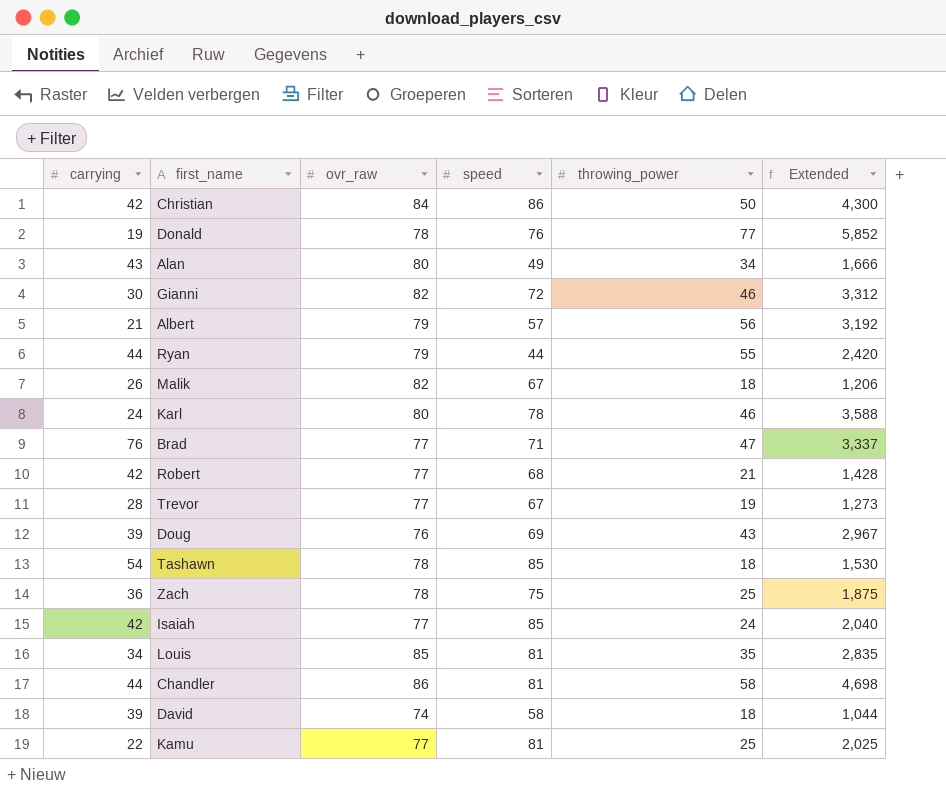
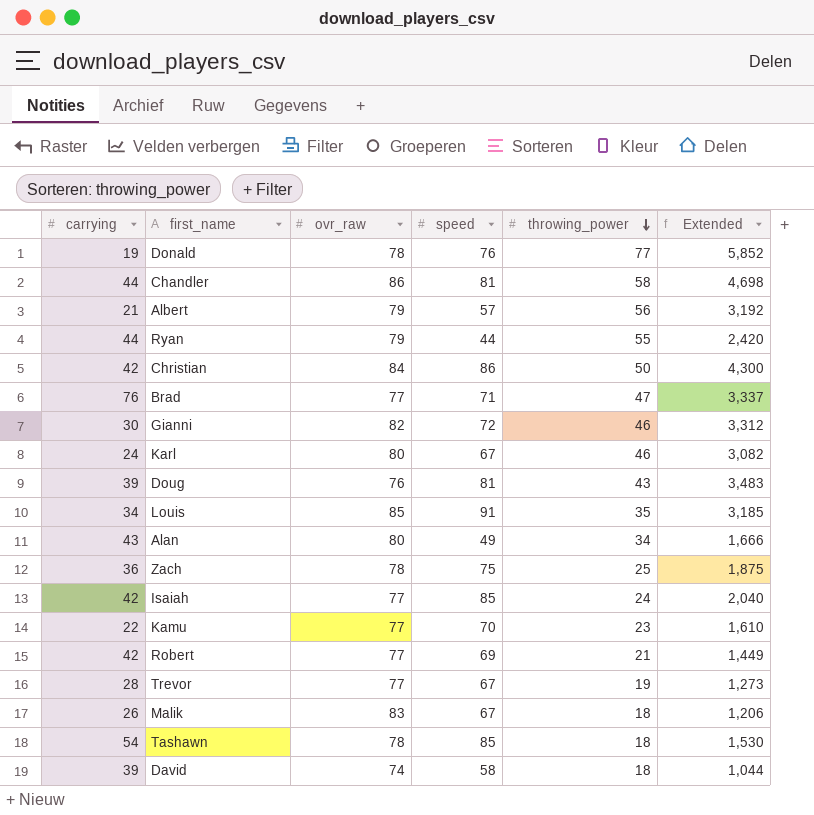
row order: none -> throwing_power descending
Karl | speed: 78 -> 67
Karl | Extended: 3,588 -> 3,082
Doug | speed: 69 -> 81
Doug | Extended: 2,967 -> 3,483
Louis | speed: 81 -> 91
Louis | Extended: 2,835 -> 3,185
Kamu | speed: 81 -> 70
Kamu | throwing_power: 25 -> 23
Kamu | Extended: 2,025 -> 1,610
Robert | speed: 68 -> 69
Robert | Extended: 1,428 -> 1,449
Malik | ovr_raw: 82 -> 83

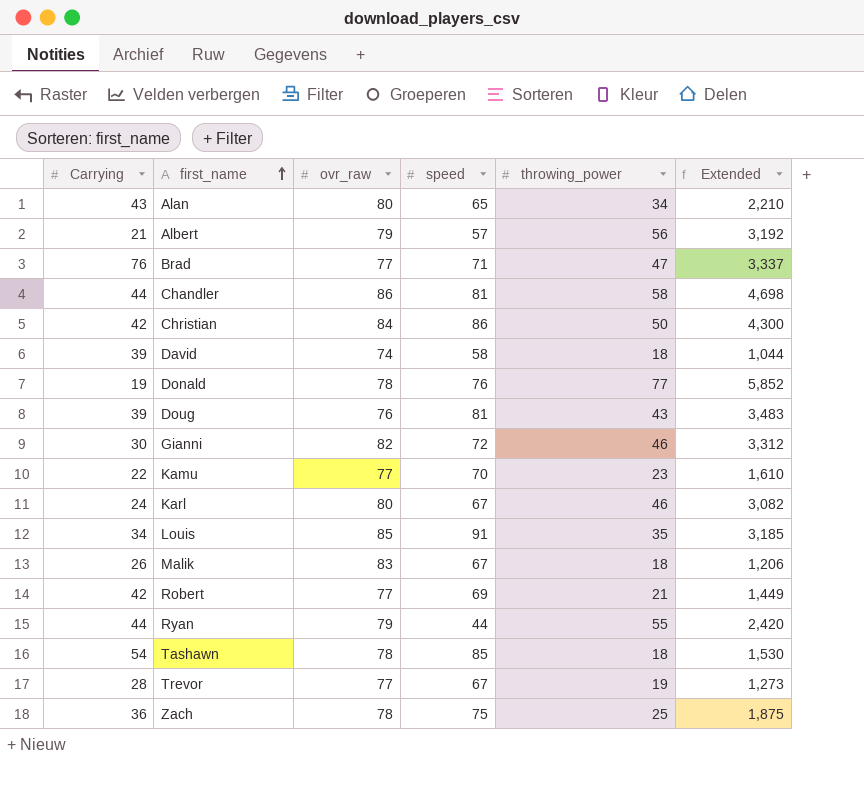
row order: throwing_power descending -> first_name ascending
column name: carrying -> Carrying
row Isaiah: 42 | 77 | 85 | 24 | 2,040 -> none
Alan | speed: 49 -> 65
Alan | Extended: 1,666 -> 2,210

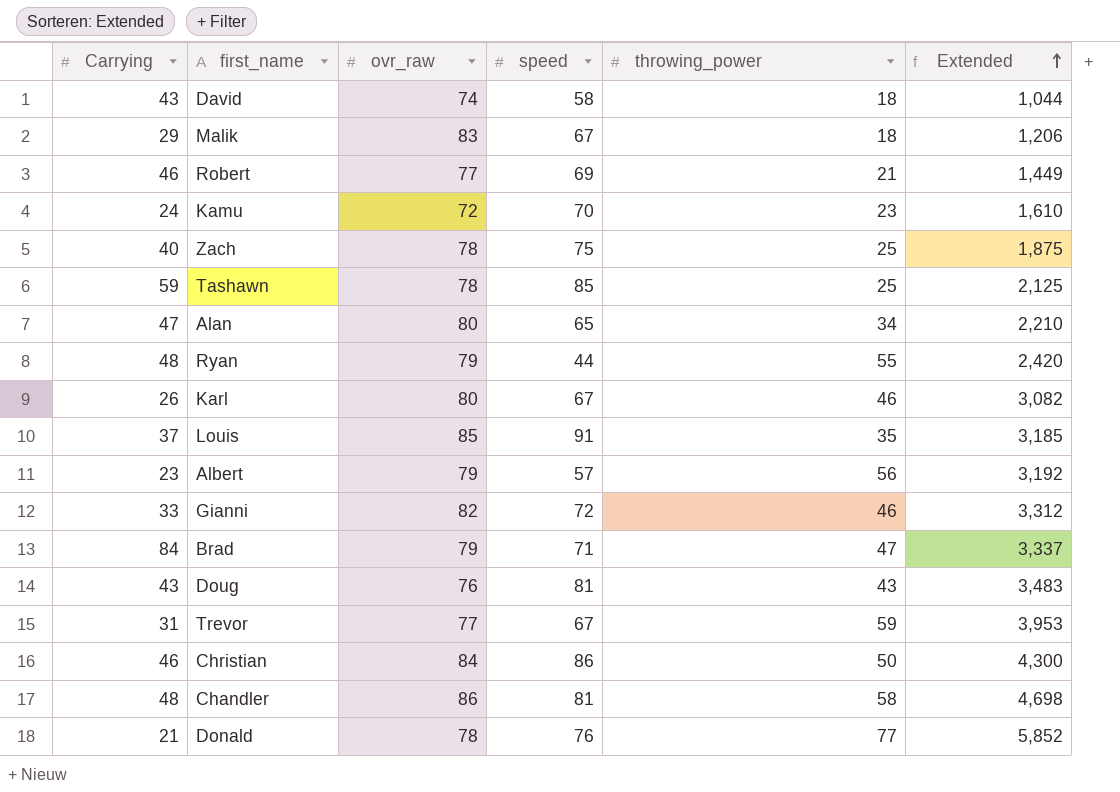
row order: first_name ascending -> Extended ascending
David | Carrying: 39 -> 43
Malik | Carrying: 26 -> 29
Robert | Carrying: 42 -> 46
Kamu | Carrying: 22 -> 24
Kamu | ovr_raw: 77 -> 72
Zach | Carrying: 36 -> 40
Tashawn | Carrying: 54 -> 59
Tashawn | throwing_power: 18 -> 25
Tashawn | Extended: 1,530 -> 2,125
Alan | Carrying: 43 -> 47
Ryan | Carrying: 44 -> 48
Karl | Carrying: 24 -> 26
Louis | Carrying: 34 -> 37
Albert | Carrying: 21 -> 23
Gianni | Carrying: 30 -> 33
Brad | Carrying: 76 -> 84
Brad | ovr_raw: 77 -> 79
Doug | Carrying: 39 -> 43
Trevor | Carrying: 28 -> 31
Trevor | throwing_power: 19 -> 59
Trevor | Extended: 1,273 -> 3,953
Christian | Carrying: 42 -> 46
Chandler | Carrying: 44 -> 48
Donald | Carrying: 19 -> 21

